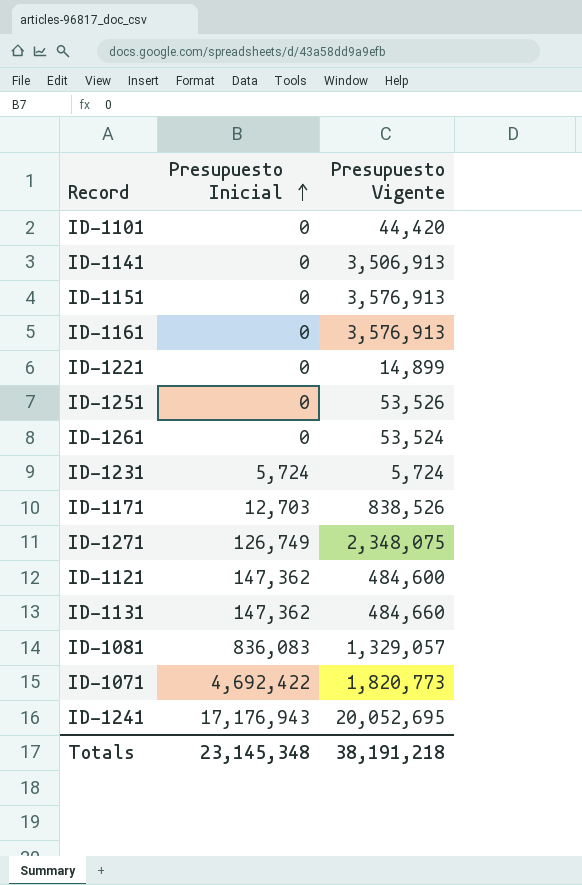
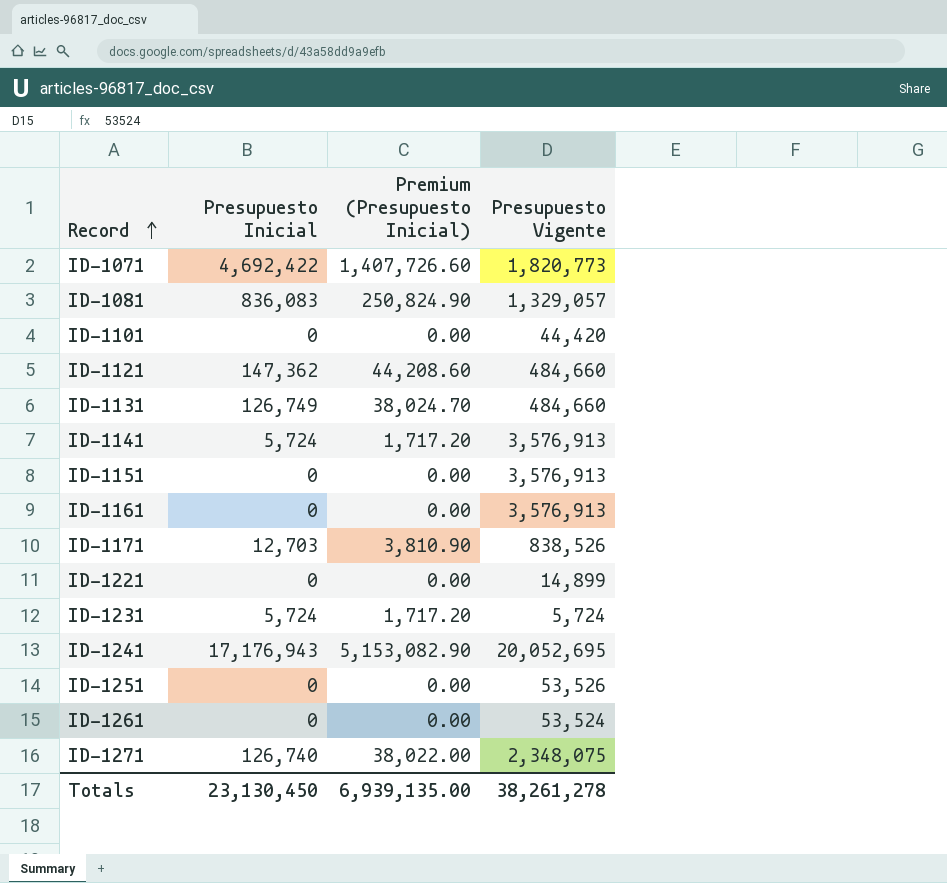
row order: Presupuesto Inicial ascending -> Record ascending
column Premium (Presupuesto Inicial) | formula: none -> [Presupuesto Inicial] * 0.3
ID-1121 | Presupuesto Vigente: 484,600 -> 484,660
ID-1131 | Presupuesto Inicial: 147,362 -> 126,749
ID-1141 | Presupuesto Inicial: 0 -> 5,724
ID-1141 | Presupuesto Vigente: 3,506,913 -> 3,576,913
ID-1271 | Presupuesto Inicial: 126,749 -> 126,740
Totals | Presupuesto Inicial: 23,145,348 -> 23,130,450
Totals | Presupuesto Vigente: 38,191,218 -> 38,261,278

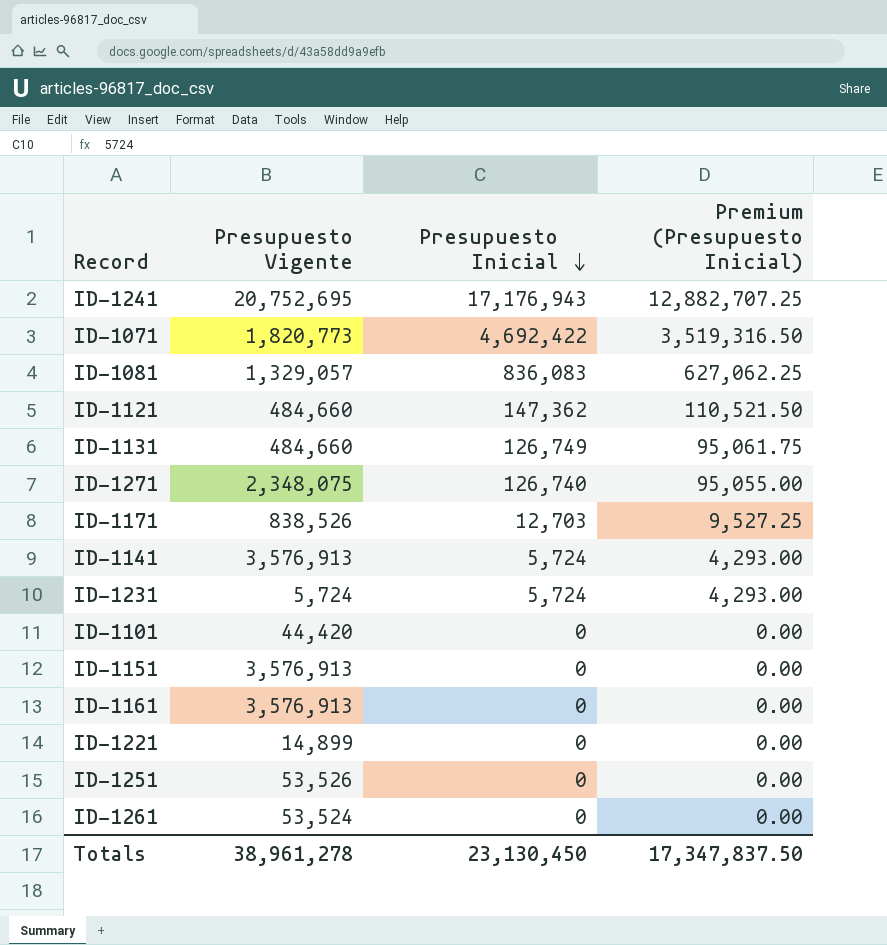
row order: Record ascending -> Presupuesto Inicial descending
column Presupuesto Vigente | position: 4 -> 2
column Premium (Presupuesto Inicial) | formula: [Presupuesto Inicial] * 0.3 -> [Presupuesto Inicial] * 0.75
ID-1241 | Presupuesto Vigente: 20,052,695 -> 20,752,695
Totals | Presupuesto Vigente: 38,261,278 -> 38,961,278
Totals | Premium (Presupuesto Inicial): 6,939,135.00 -> 17,347,837.50

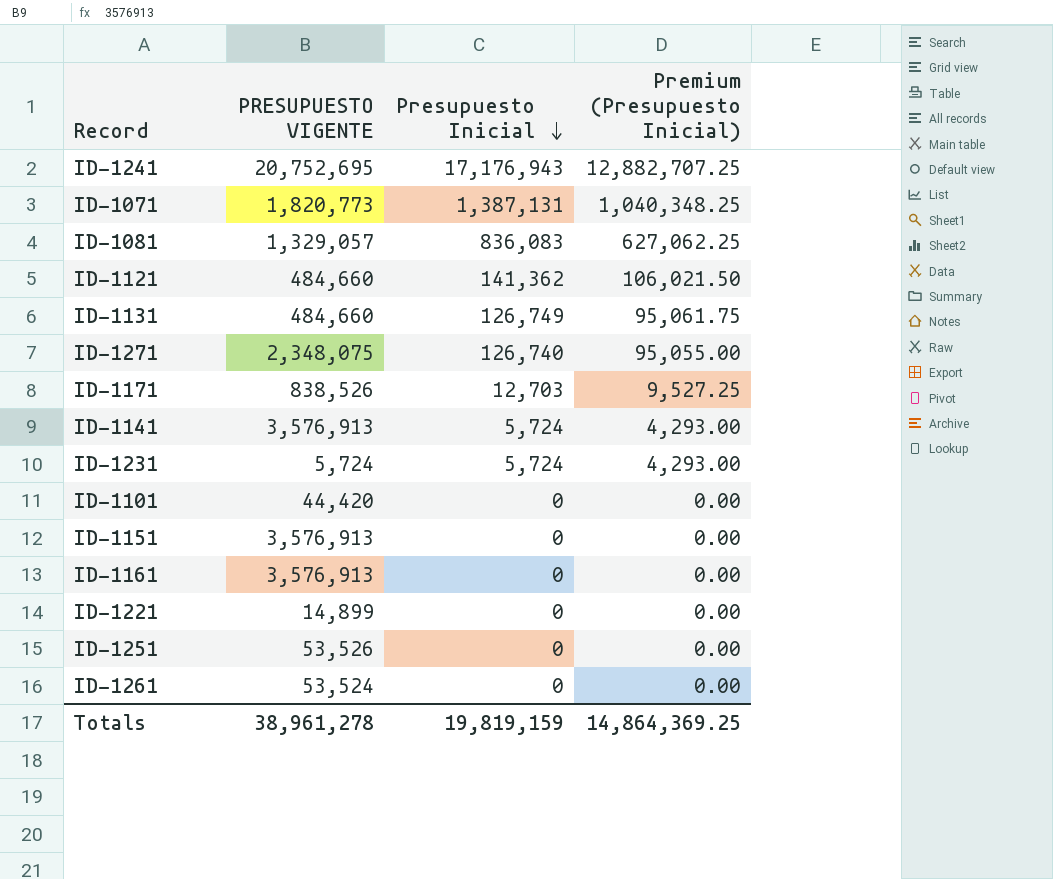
column name: Presupuesto Vigente -> PRESUPUESTO VIGENTE
ID-1071 | Presupuesto Inicial: 4,692,422 -> 1,387,131
ID-1071 | Premium (Presupuesto Inicial): 3,519,316.50 -> 1,040,348.25
ID-1121 | Presupuesto Inicial: 147,362 -> 141,362
ID-1121 | Premium (Presupuesto Inicial): 110,521.50 -> 106,021.50
Totals | Presupuesto Inicial: 23,130,450 -> 19,819,159
Totals | Premium (Presupuesto Inicial): 17,347,837.50 -> 14,864,369.25

